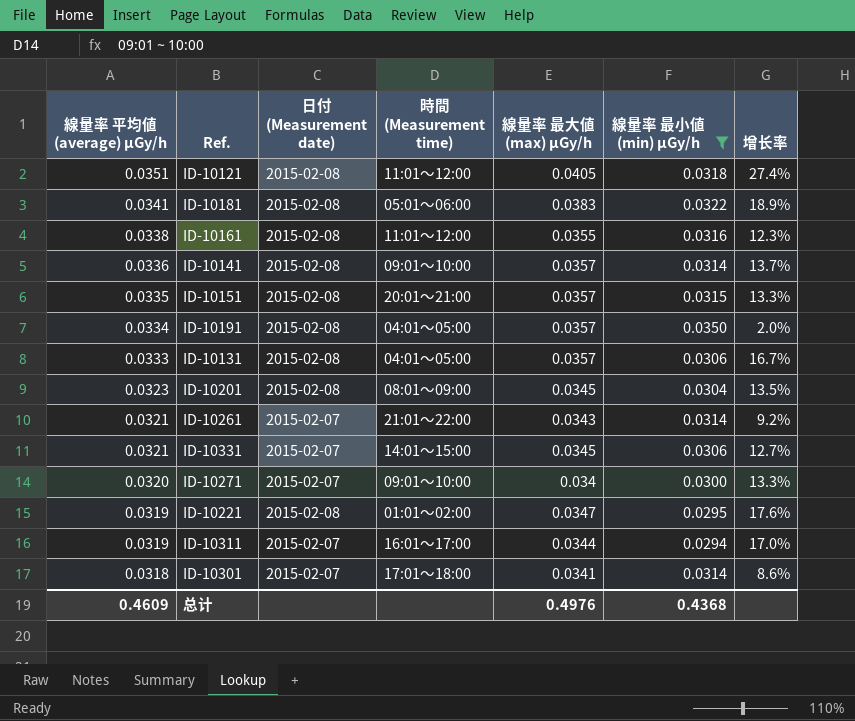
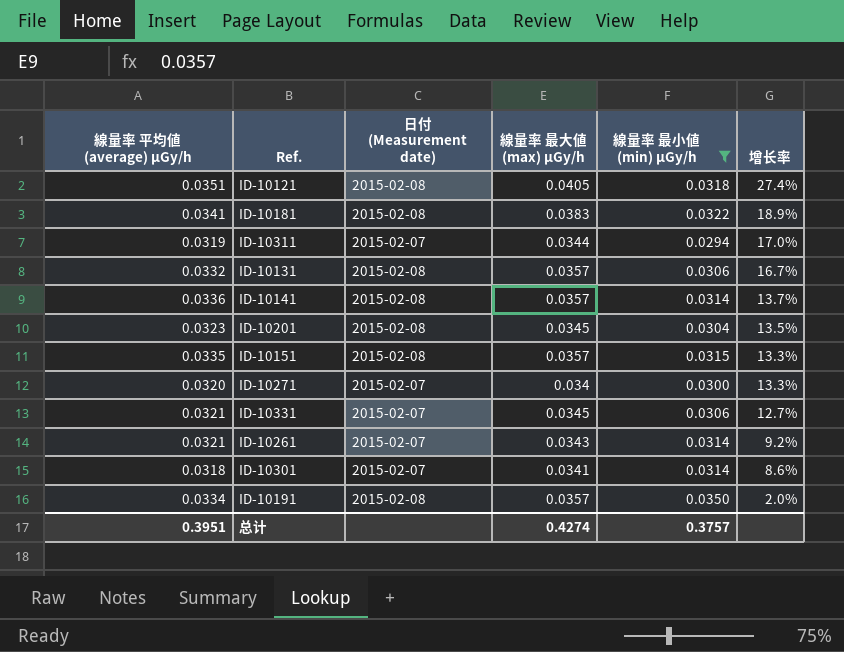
row order: 線量率 平均値 (average) μGy/h descending -> 增长率 descending
column 時間 (Measurement time) | position: 4 -> none
row ID-10161: 0.0338 | 2015-02-08 | 11:01～12:00 | 0.0355 | 0.0316 | 12.3% -> none
row ID-10221: 0.0319 | 2015-02-08 | 01:01～02:00 | 0.0347 | 0.0295 | 17.6% -> none
ID-10131 | 線量率 平均値 (average) μGy/h: 0.0333 -> 0.0332
总计 | 線量率 平均値 (average) μGy/h: 0.4609 -> 0.3951
总计 | 線量率 最大値 (max) μGy/h: 0.4976 -> 0.4274
总计 | 線量率 最小値 (min) μGy/h: 0.4368 -> 0.3757

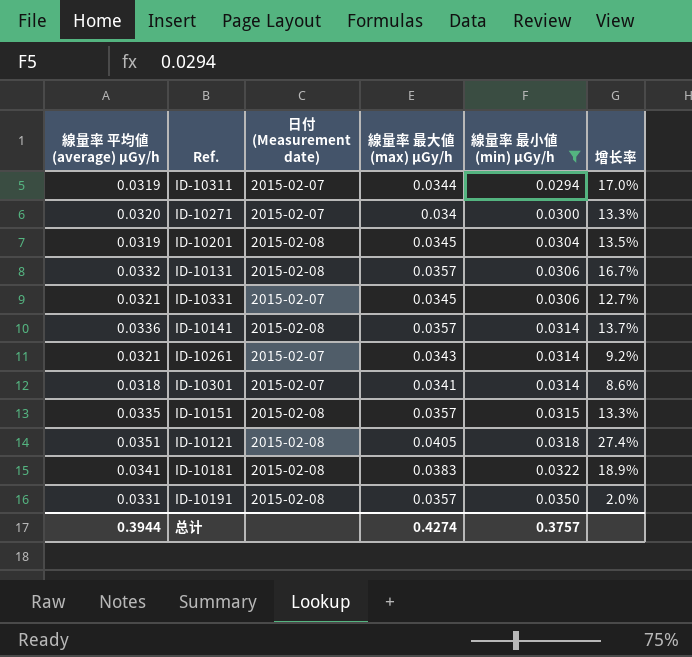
row order: 增长率 descending -> 線量率 最小値 (min) μGy/h ascending
ID-10201 | 線量率 平均値 (average) μGy/h: 0.0323 -> 0.0319
ID-10191 | 線量率 平均値 (average) μGy/h: 0.0334 -> 0.0331
总计 | 線量率 平均値 (average) μGy/h: 0.3951 -> 0.3944

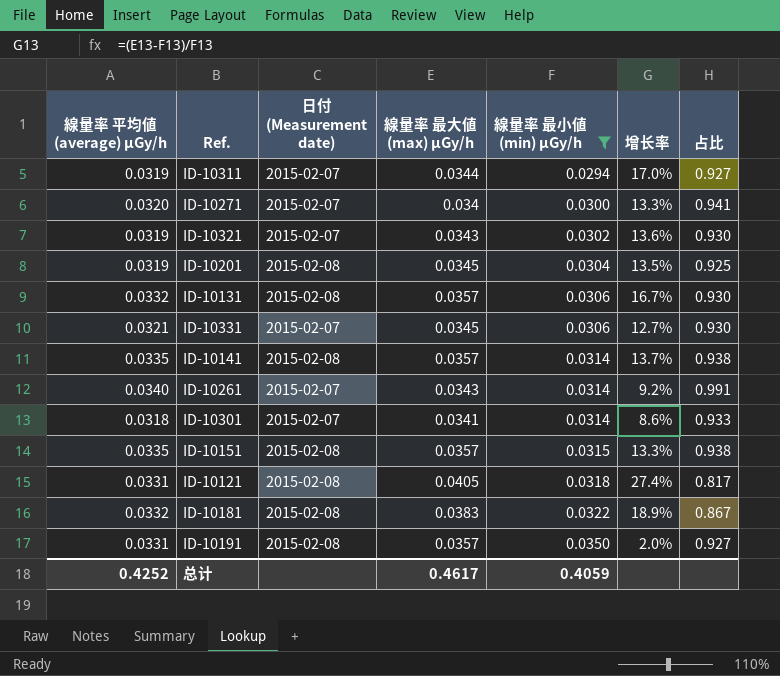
column 占比 | formula: none -> [線量率 平均値 (average) μGy/h] / [線量率 最大値 (max) μGy/h]
row ID-10321: none -> 0.0319 | 2015-02-07 | 0.0343 | 0.0302 | 13.6% | 0.930
ID-10141 | 線量率 平均値 (average) μGy/h: 0.0336 -> 0.0335
ID-10261 | 線量率 平均値 (average) μGy/h: 0.0321 -> 0.0340
ID-10121 | 線量率 平均値 (average) μGy/h: 0.0351 -> 0.0331
ID-10181 | 線量率 平均値 (average) μGy/h: 0.0341 -> 0.0332
总计 | 線量率 平均値 (average) μGy/h: 0.3944 -> 0.4252
总计 | 線量率 最大値 (max) μGy/h: 0.4274 -> 0.4617
总计 | 線量率 最小値 (min) μGy/h: 0.3757 -> 0.4059

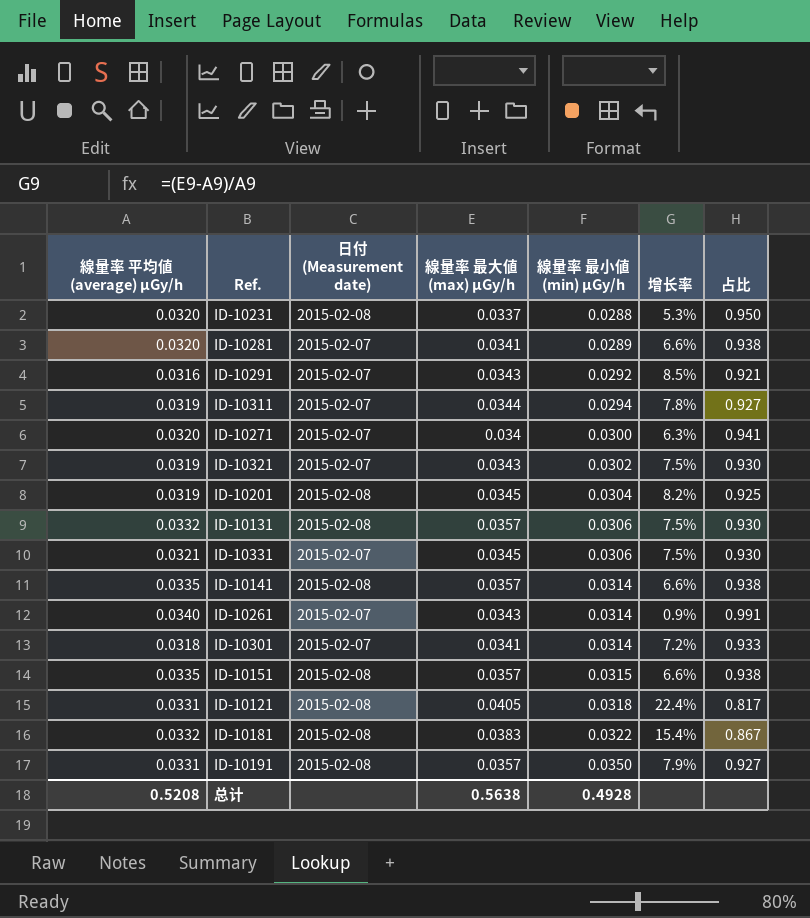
filter: 線量率 最小値 (min) μGy/h >= 0.0294 -> none
column 增长率 | formula: ([線量率 最大値 (max) μGy/h] - [線量率 最小値 (min) μGy/h]) / [線量率 最小値 (min) μGy/h] -> ([線量率 最大値 (max) μGy/h] - [線量率 平均値 (average) μGy/h]) / [線量率 平均値 (average) μGy/h]
总计 | 線量率 平均値 (average) μGy/h: 0.4252 -> 0.5208
总计 | 線量率 最大値 (max) μGy/h: 0.4617 -> 0.5638
总计 | 線量率 最小値 (min) μGy/h: 0.4059 -> 0.4928

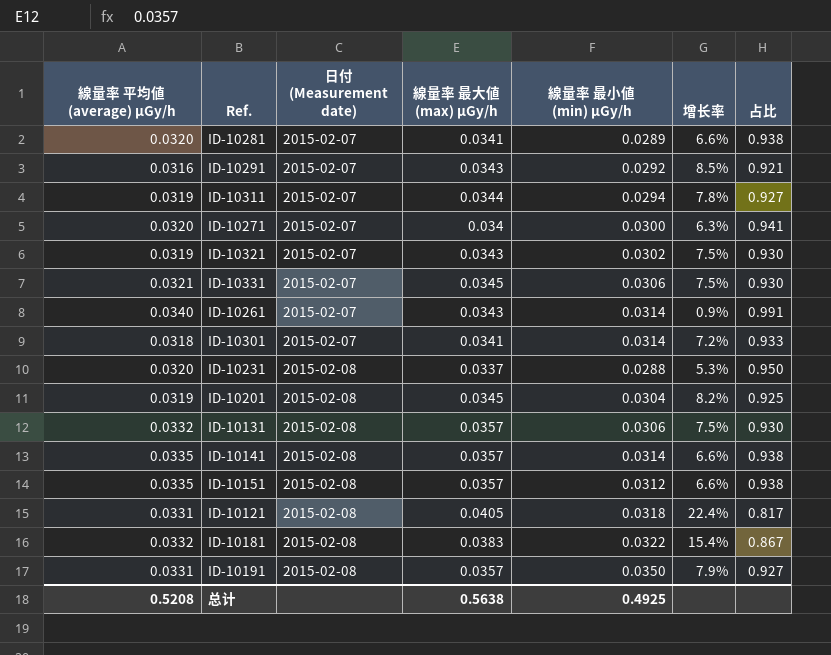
row order: 線量率 最小値 (min) μGy/h ascending -> 日付 (Measurement date) ascending
ID-10151 | 線量率 最小値 (min) μGy/h: 0.0315 -> 0.0312
总计 | 線量率 最小値 (min) μGy/h: 0.4928 -> 0.4925

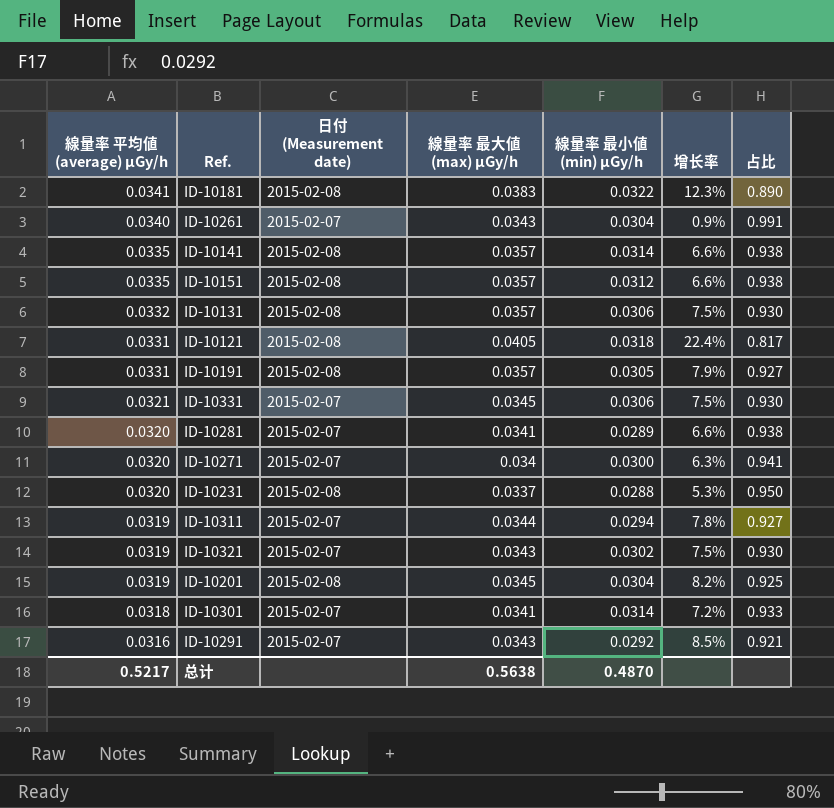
row order: 日付 (Measurement date) ascending -> 線量率 平均値 (average) μGy/h descending
ID-10181 | 線量率 平均値 (average) μGy/h: 0.0332 -> 0.0341
ID-10181 | 增长率: 15.4% -> 12.3%
ID-10181 | 占比: 0.867 -> 0.890
ID-10261 | 線量率 最小値 (min) μGy/h: 0.0314 -> 0.0304
ID-10191 | 線量率 最小値 (min) μGy/h: 0.0350 -> 0.0305
总计 | 線量率 平均値 (average) μGy/h: 0.5208 -> 0.5217
总计 | 線量率 最小値 (min) μGy/h: 0.4925 -> 0.4870

